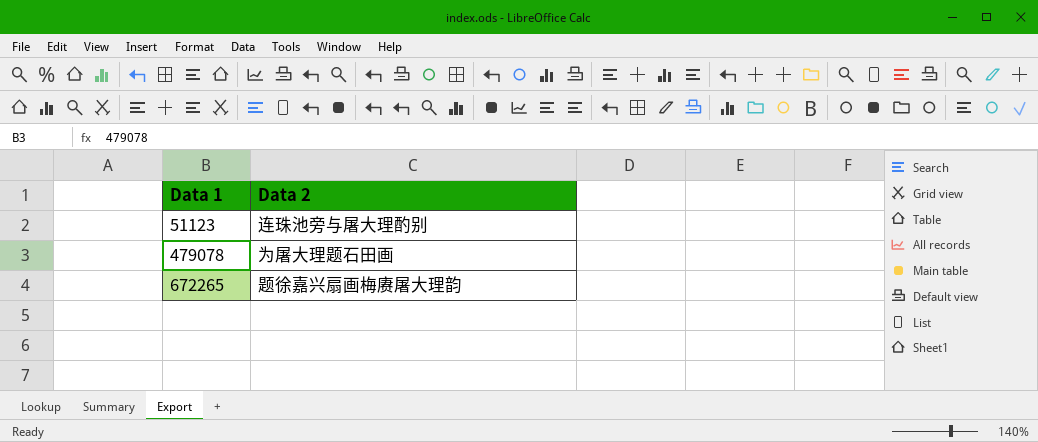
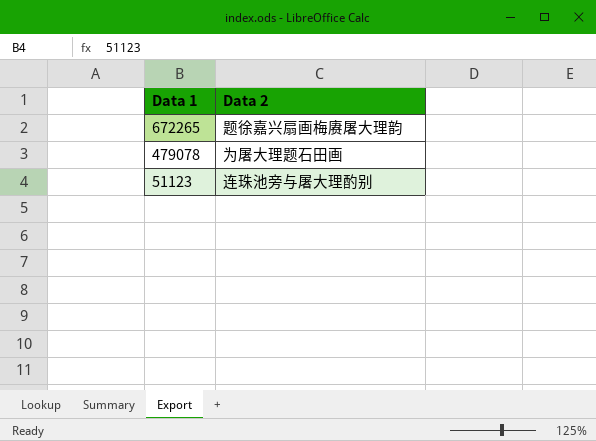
row order: Data 1 ascending -> Data 1 descending

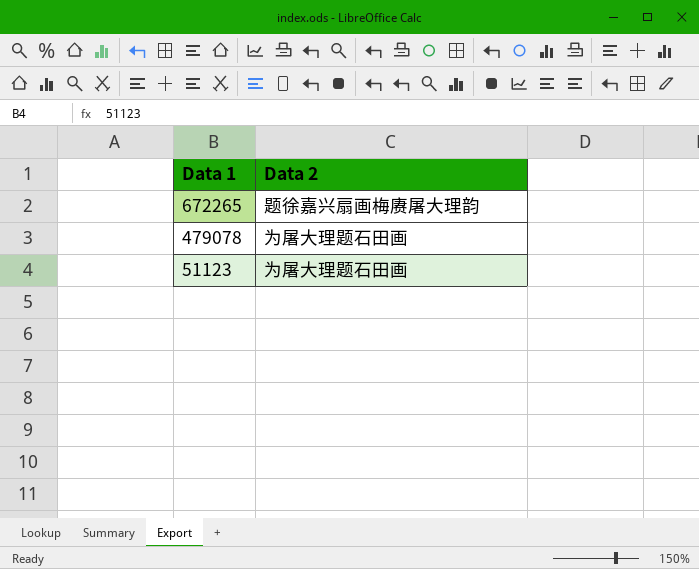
51123 | Data 2: 连珠池旁与屠大理酌别 -> 为屠大理题石田画

